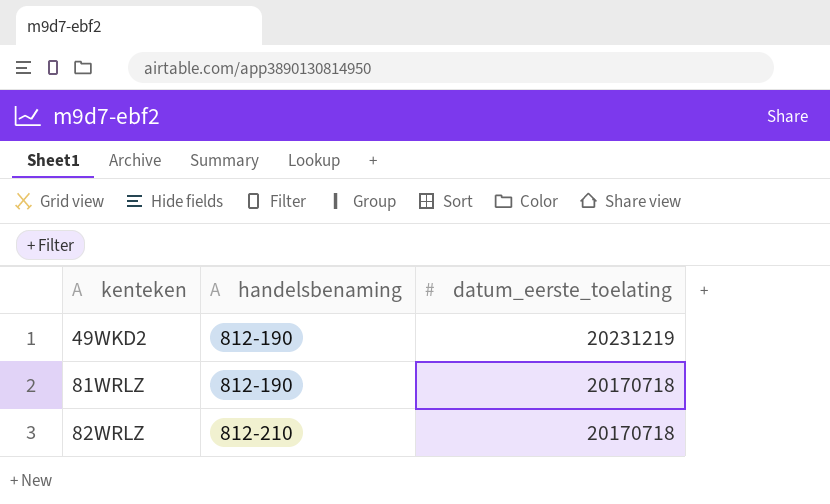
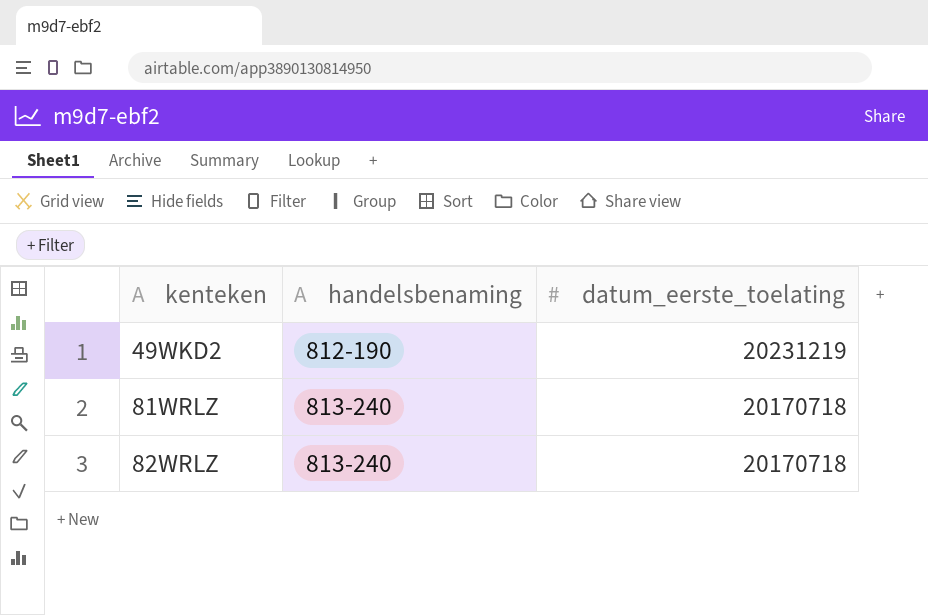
81WRLZ | handelsbenaming: 812-190 -> 813-240
82WRLZ | handelsbenaming: 812-210 -> 813-240

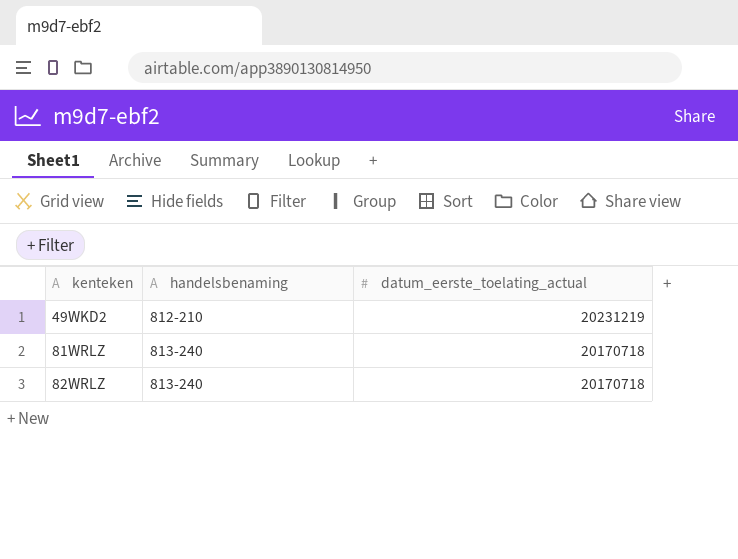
column name: datum_eerste_toelating -> datum_eerste_toelating_actual
49WKD2 | handelsbenaming: 812-190 -> 812-210

